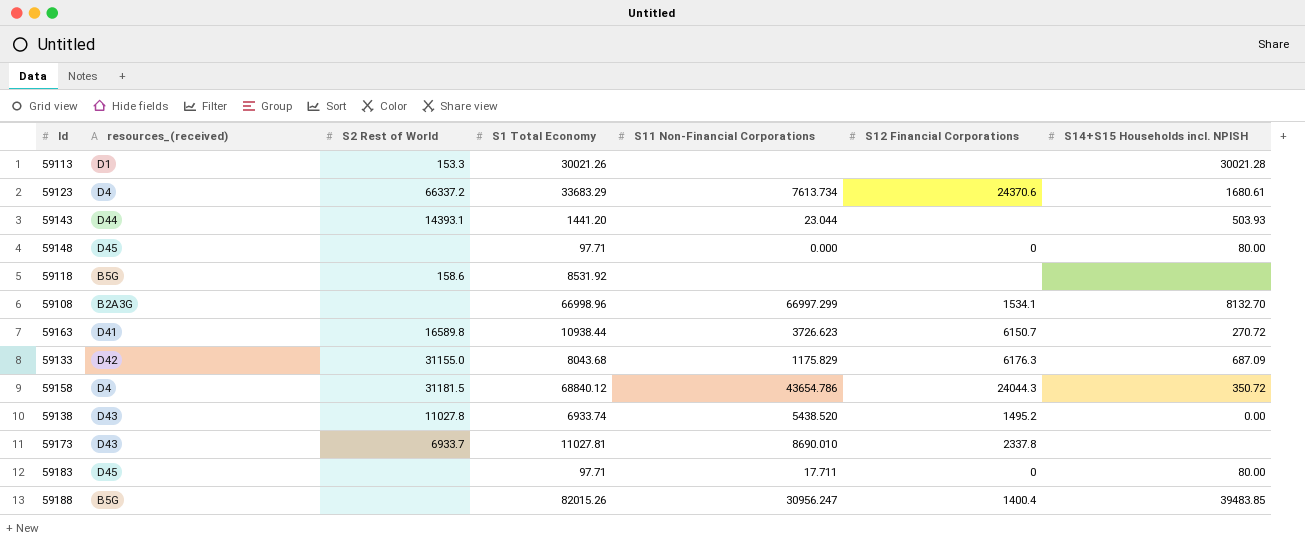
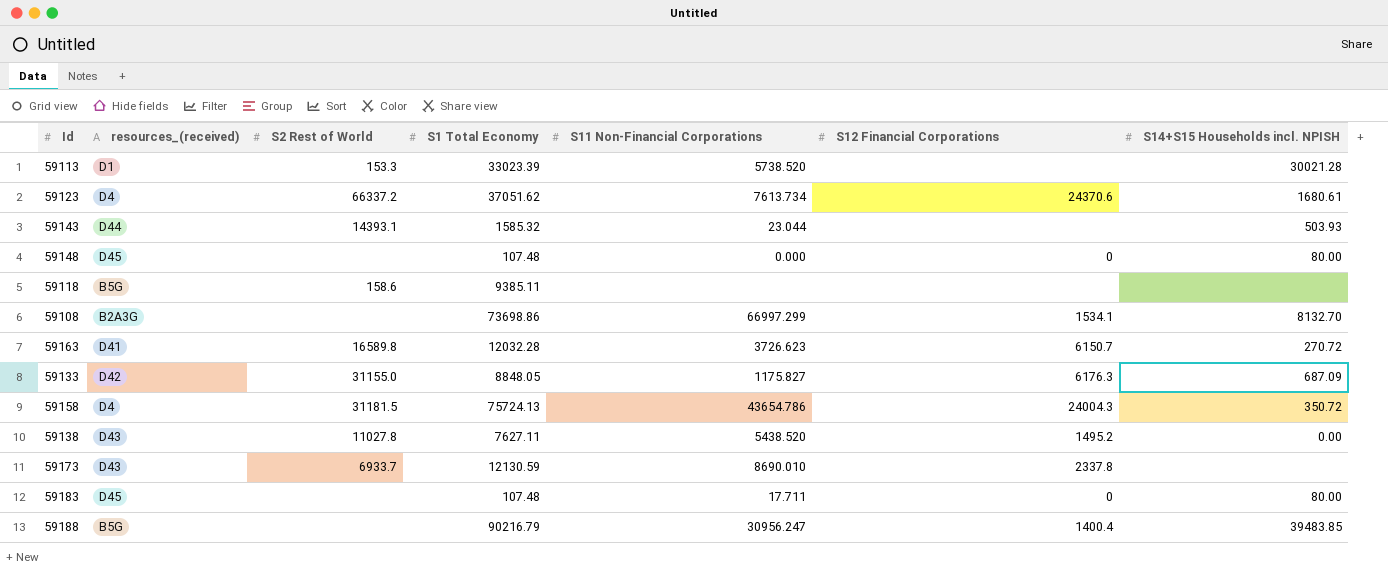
59113 | S1 Total Economy: 30021.26 -> 33023.39
59113 | S11 Non-Financial Corporations: none -> 5738.520
59123 | S1 Total Economy: 33683.29 -> 37051.62
59143 | S1 Total Economy: 1441.20 -> 1585.32
59148 | S1 Total Economy: 97.71 -> 107.48
59118 | S1 Total Economy: 8531.92 -> 9385.11
59108 | S1 Total Economy: 66998.96 -> 73698.86
59163 | S1 Total Economy: 10938.44 -> 12032.28
59133 | S1 Total Economy: 8043.68 -> 8848.05
59133 | S11 Non-Financial Corporations: 1175.829 -> 1175.827
59158 | S1 Total Economy: 68840.12 -> 75724.13
59158 | S12 Financial Corporations: 24044.3 -> 24004.3
59138 | S1 Total Economy: 6933.74 -> 7627.11
59173 | S1 Total Economy: 11027.81 -> 12130.59
59183 | S1 Total Economy: 97.71 -> 107.48
59188 | S1 Total Economy: 82015.26 -> 90216.79

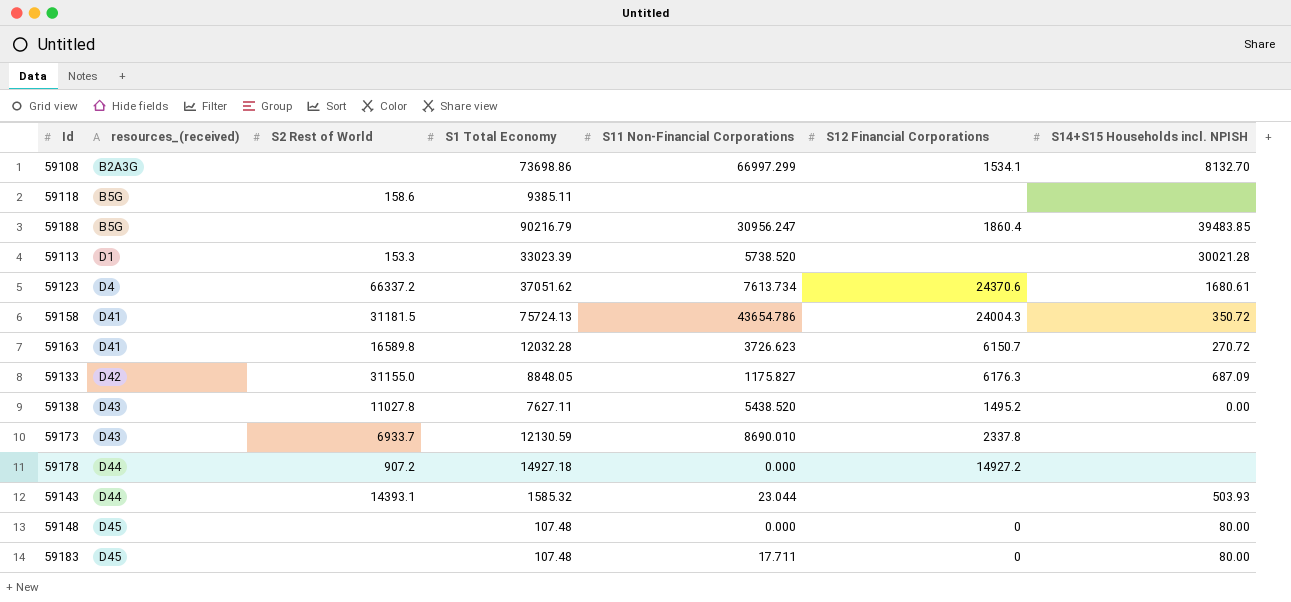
row order: none -> resources_(received) ascending
59188 | S12 Financial Corporations: 1400.4 -> 1860.4
59158 | resources_(received): D4 -> D41
row 59178: none -> D44 | 907.2 | 14927.18 | 0.000 | 14927.2 | none

